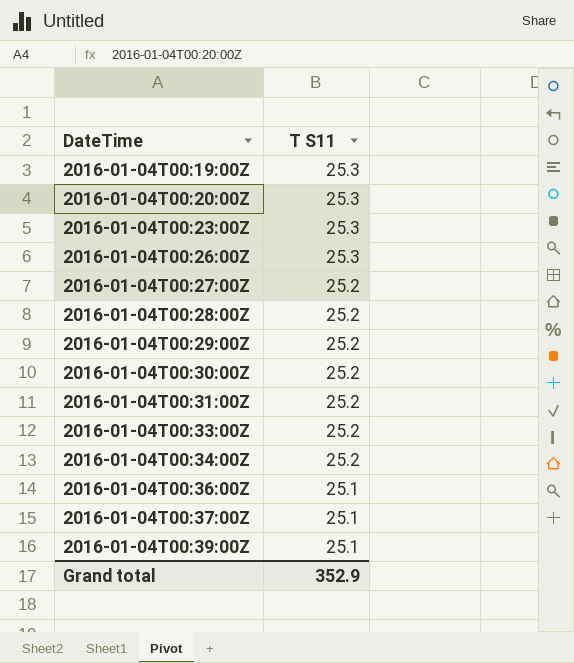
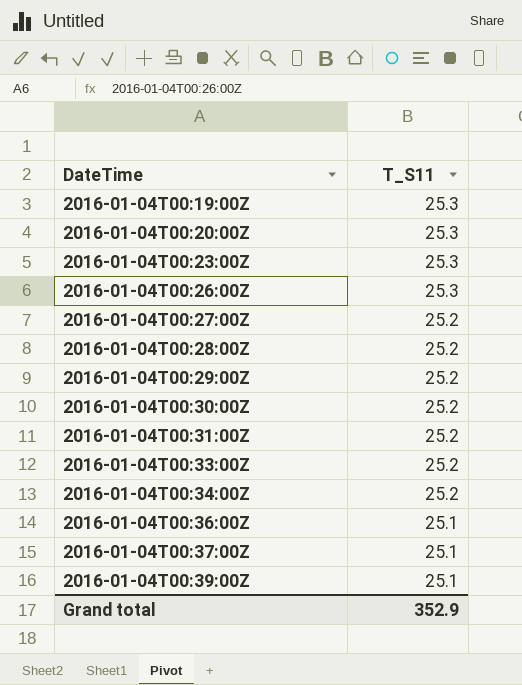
column name: T S11 -> T_S11

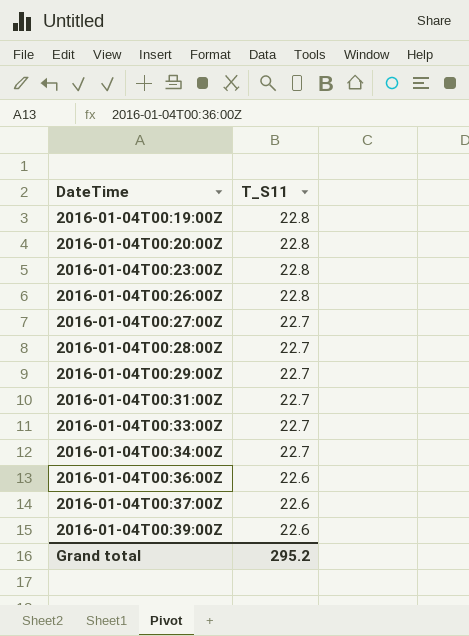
row 2016-01-04T00:30:00Z: 25.2 -> none
2016-01-04T00:19:00Z | T_S11: 25.3 -> 22.8
2016-01-04T00:20:00Z | T_S11: 25.3 -> 22.8
2016-01-04T00:23:00Z | T_S11: 25.3 -> 22.8
2016-01-04T00:26:00Z | T_S11: 25.3 -> 22.8
2016-01-04T00:27:00Z | T_S11: 25.2 -> 22.7
2016-01-04T00:28:00Z | T_S11: 25.2 -> 22.7
2016-01-04T00:29:00Z | T_S11: 25.2 -> 22.7
2016-01-04T00:31:00Z | T_S11: 25.2 -> 22.7
2016-01-04T00:33:00Z | T_S11: 25.2 -> 22.7
2016-01-04T00:34:00Z | T_S11: 25.2 -> 22.7
2016-01-04T00:36:00Z | T_S11: 25.1 -> 22.6
2016-01-04T00:37:00Z | T_S11: 25.1 -> 22.6
2016-01-04T00:39:00Z | T_S11: 25.1 -> 22.6
Grand total | T_S11: 352.9 -> 295.2

